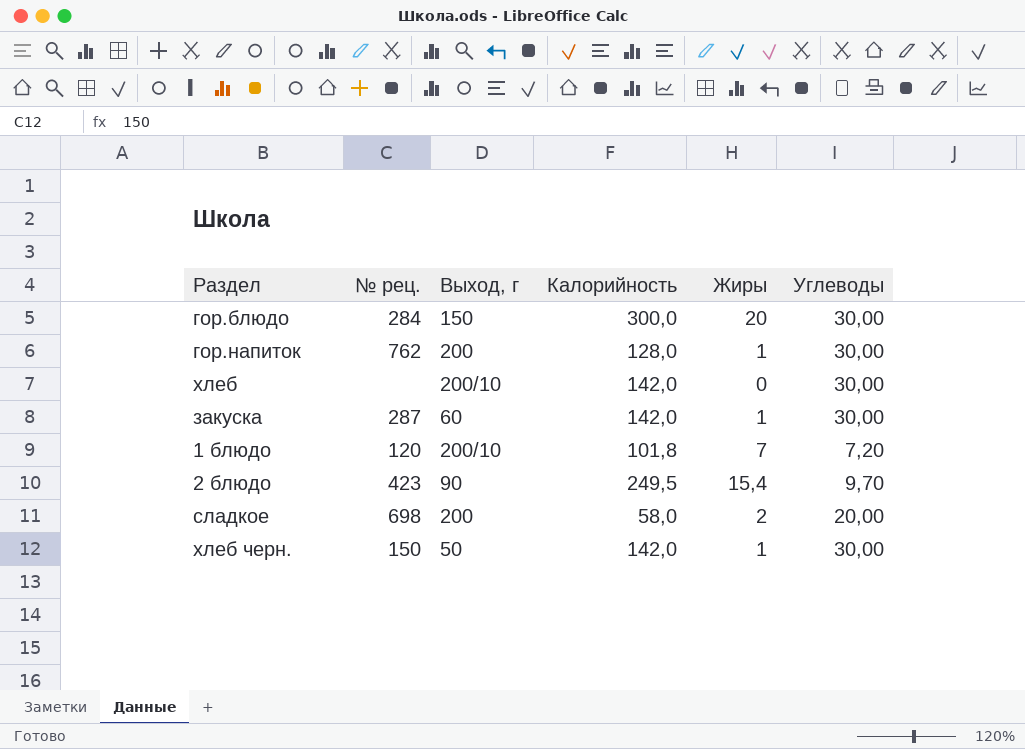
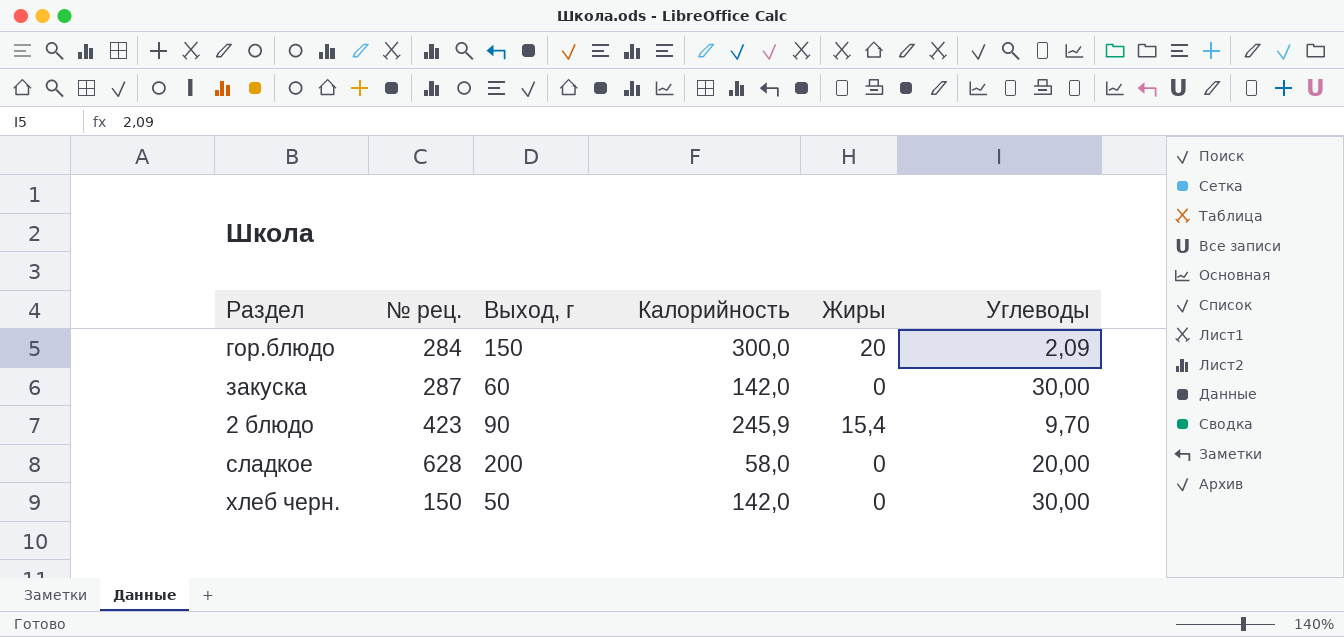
row гор.напиток: 762 | 200 | 128,0 | 1 | 30,00 -> none
row хлеб: none | 200/10 | 142,0 | 0 | 30,00 -> none
row 1 блюдо: 120 | 200/10 | 101,8 | 7 | 7,20 -> none
гор.блюдо | Углеводы: 30,00 -> 2,09
закуска | Жиры: 1 -> 0
2 блюдо | Калорийность: 249,5 -> 245,9
сладкое | № рец.: 698 -> 628
сладкое | Жиры: 2 -> 0
хлеб черн. | Жиры: 1 -> 0

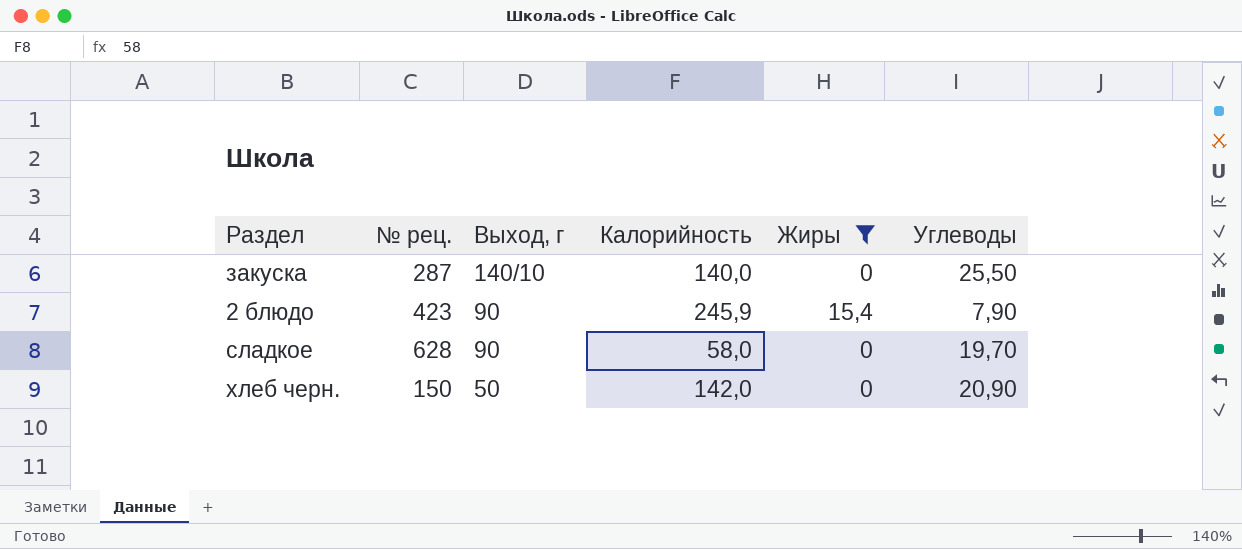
filter: none -> Жиры != 20
закуска | Выход, г: 60 -> 140/10
закуска | Калорийность: 142,0 -> 140,0
закуска | Углеводы: 30,00 -> 25,50
2 блюдо | Углеводы: 9,70 -> 7,90
сладкое | Выход, г: 200 -> 90
сладкое | Углеводы: 20,00 -> 19,70
хлеб черн. | Углеводы: 30,00 -> 20,90

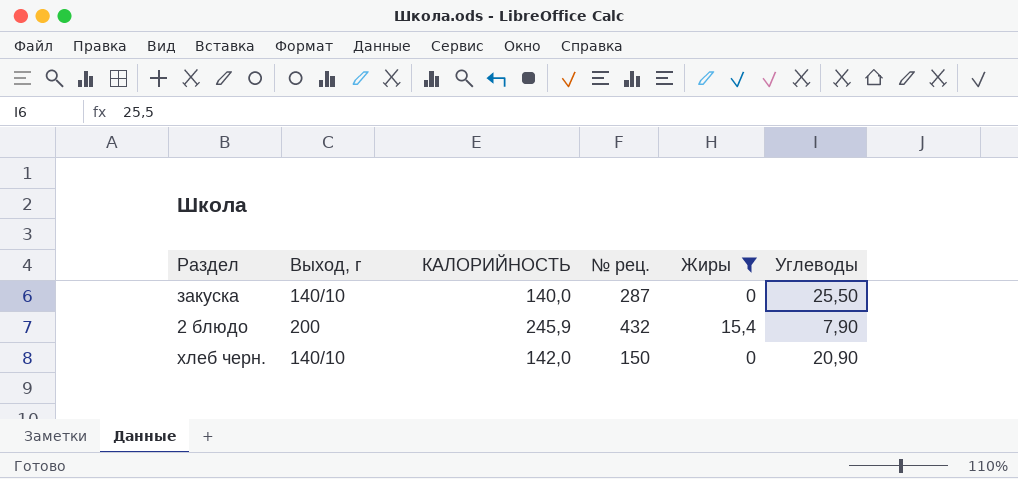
column name: Калорийность -> КАЛОРИЙНОСТЬ
column № рец. | position: 2 -> 4
row сладкое: 628 | 90 | 58,0 | 0 | 19,70 -> none
2 блюдо | Выход, г: 90 -> 200
2 блюдо | № рец.: 423 -> 432
хлеб черн. | Выход, г: 50 -> 140/10

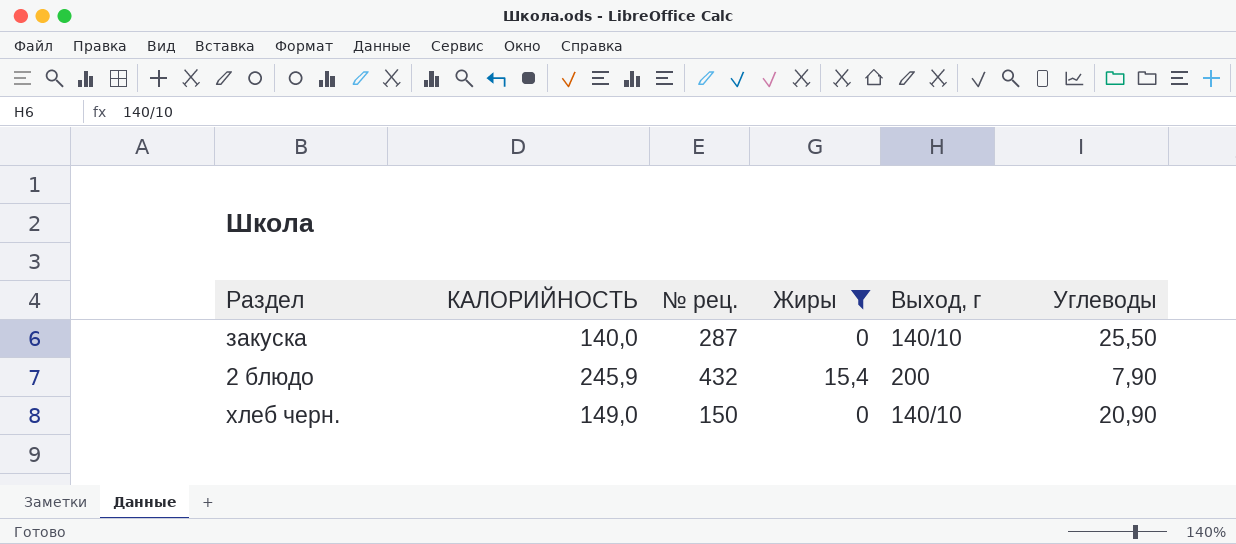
column Выход, г | position: 2 -> 5
хлеб черн. | КАЛОРИЙНОСТЬ: 142,0 -> 149,0

